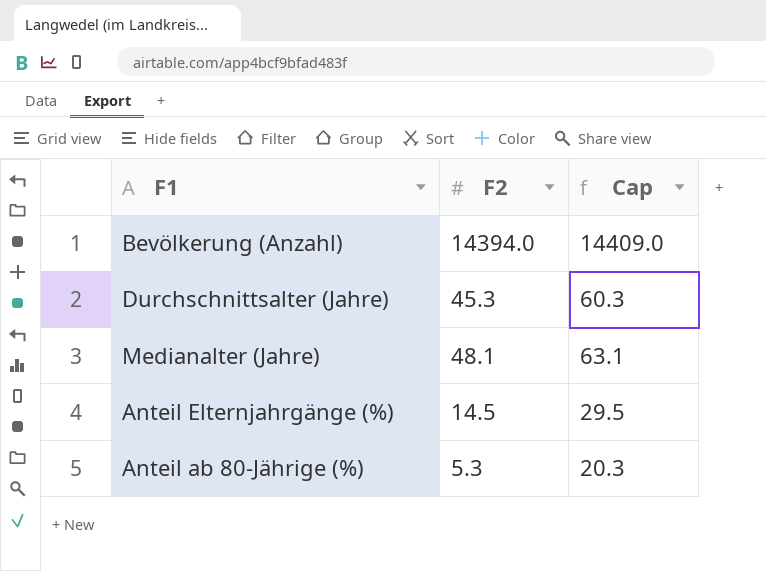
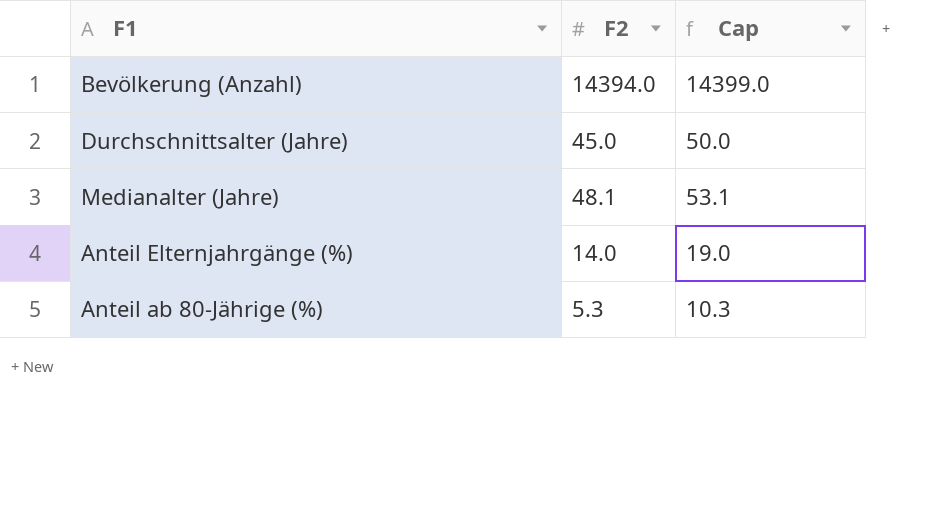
column Cap | formula: [F2] + 15 -> [F2] + 5
Durchschnittsalter (Jahre) | F2: 45.3 -> 45.0
Anteil Elternjahrgänge (%) | F2: 14.5 -> 14.0

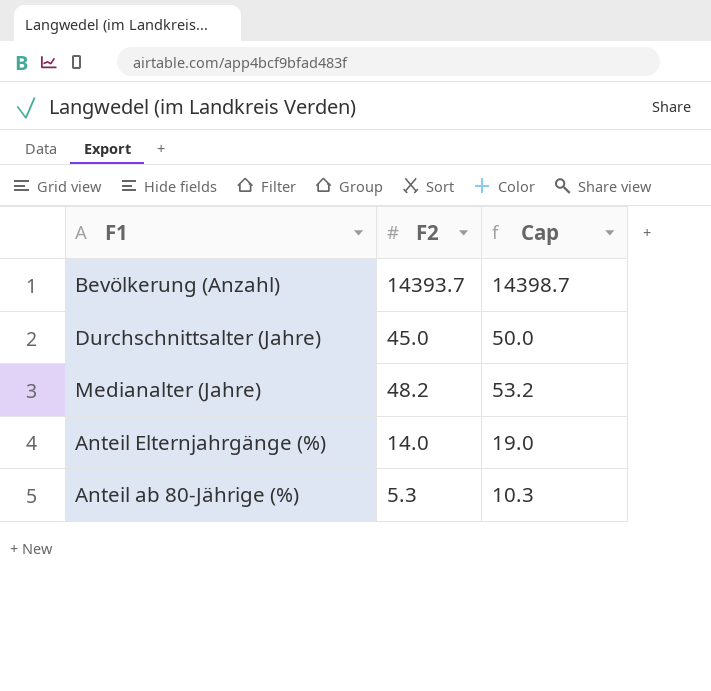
Bevölkerung (Anzahl) | F2: 14394.0 -> 14393.7
Bevölkerung (Anzahl) | Cap: 14399.0 -> 14398.7
Medianalter (Jahre) | F2: 48.1 -> 48.2
Medianalter (Jahre) | Cap: 53.1 -> 53.2

